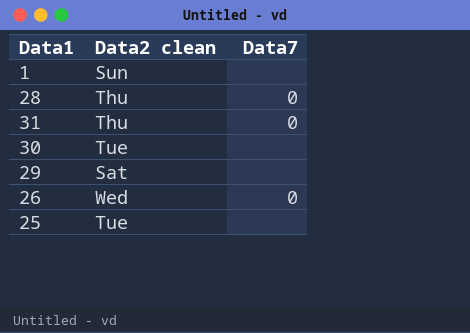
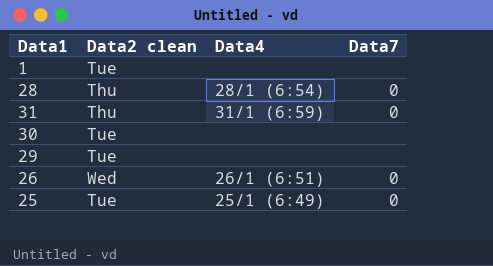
column Data4 | position: none -> 3
1 | Data2 clean: Sun -> Tue
29 | Data2 clean: Sat -> Tue
25 | Data7: none -> 0

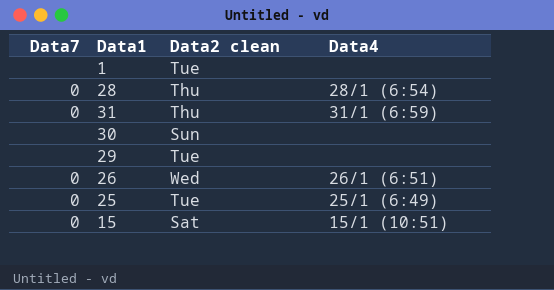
column Data7 | position: 4 -> 1
30 | Data2 clean: Tue -> Sun
row 15: none -> 0 | Sat | 15/1 (10:51)

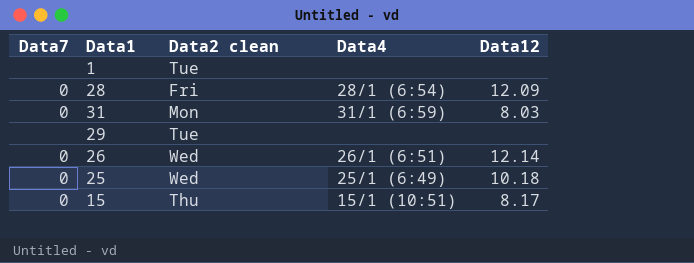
column Data12 | position: none -> 5
row 30: none | Sun | none -> none
28 | Data2 clean: Thu -> Fri
31 | Data2 clean: Thu -> Mon
25 | Data2 clean: Tue -> Wed
15 | Data2 clean: Sat -> Thu

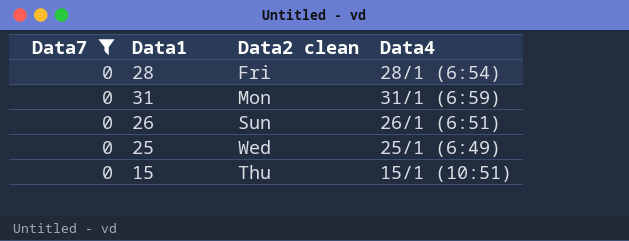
filter: none -> Data7 = 0
column Data12 | position: 5 -> none
26 | Data2 clean: Wed -> Sun

